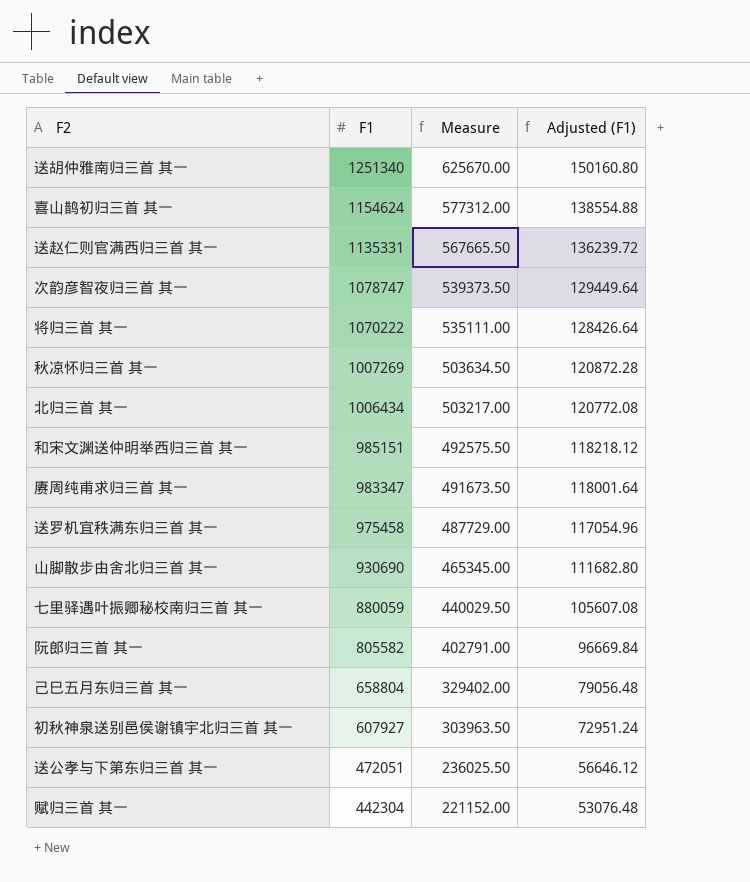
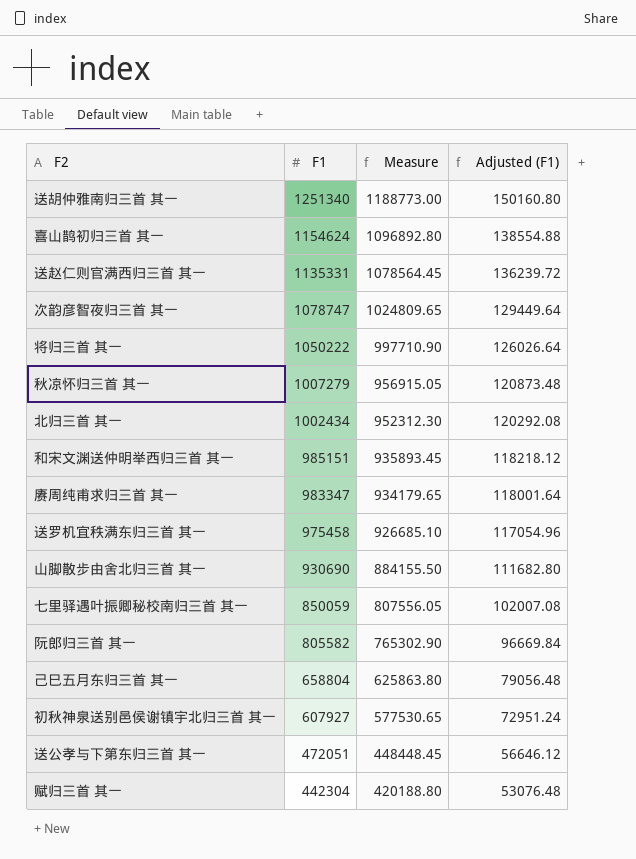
column Measure | formula: [F1] * 0.5 -> [F1] * 0.95
将归三首 其一 | F1: 1070222 -> 1050222
将归三首 其一 | Adjusted (F1): 128426.64 -> 126026.64
秋凉怀归三首 其一 | F1: 1007269 -> 1007279
秋凉怀归三首 其一 | Adjusted (F1): 120872.28 -> 120873.48
北归三首 其一 | F1: 1006434 -> 1002434
北归三首 其一 | Adjusted (F1): 120772.08 -> 120292.08
七里驿遇叶振卿秘校南归三首 其一 | F1: 880059 -> 850059
七里驿遇叶振卿秘校南归三首 其一 | Adjusted (F1): 105607.08 -> 102007.08

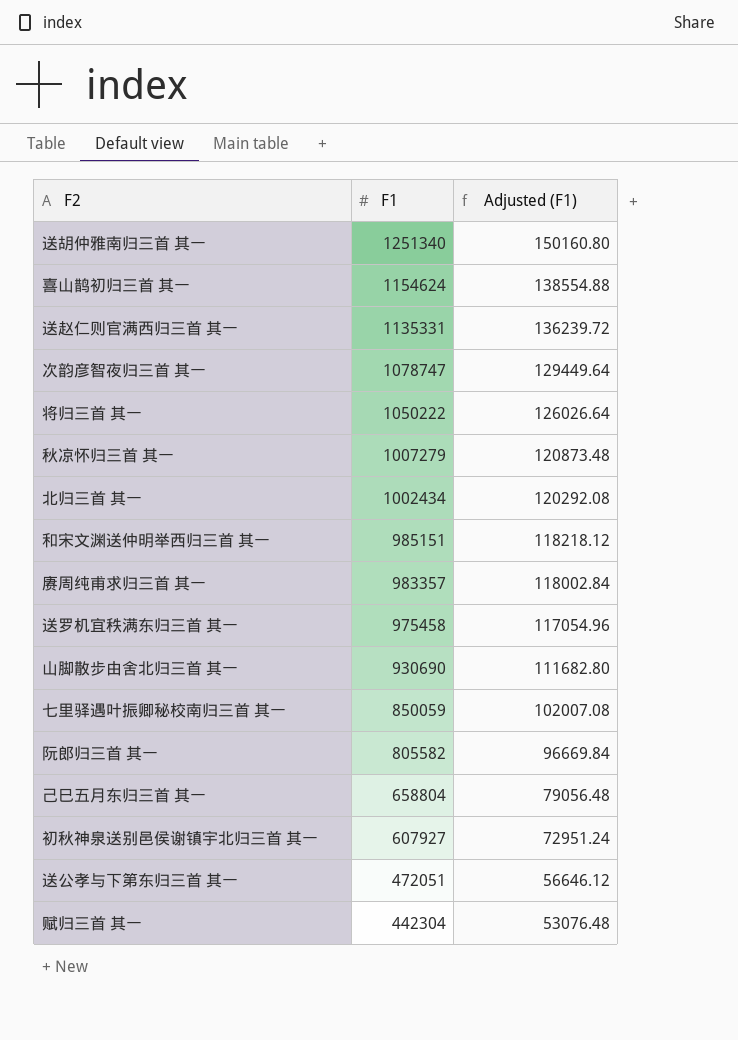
column Measure | formula: [F1] * 0.95 -> none
赓周纯甫求归三首 其一 | F1: 983347 -> 983357
赓周纯甫求归三首 其一 | Adjusted (F1): 118001.64 -> 118002.84

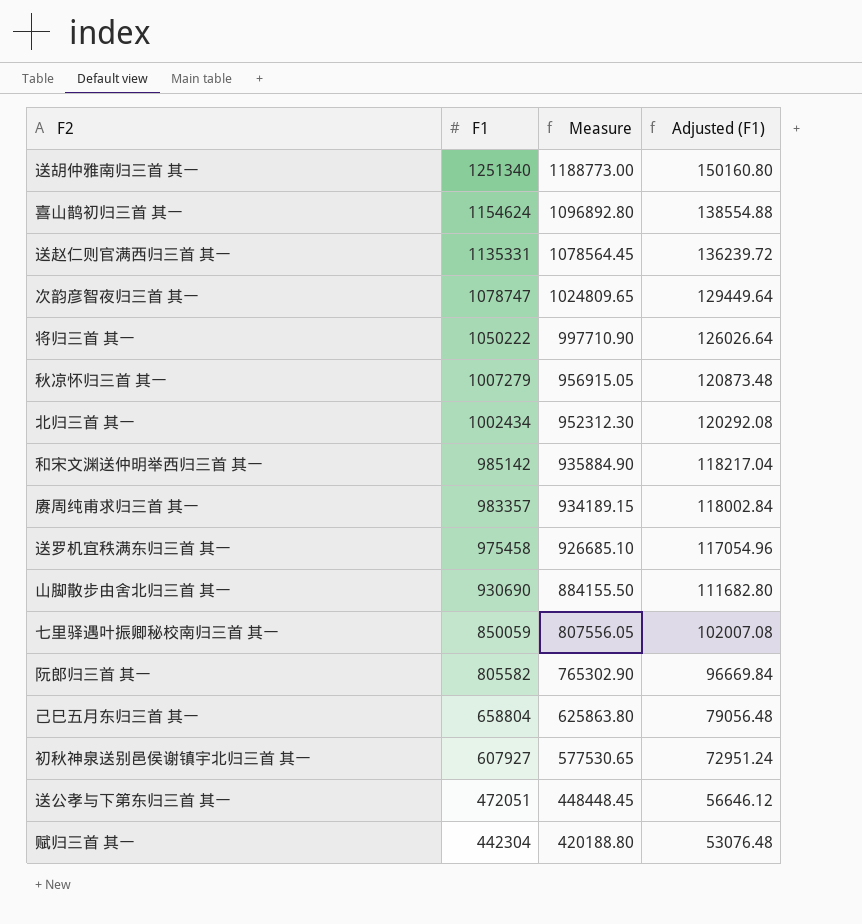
column Measure | formula: none -> [F1] * 0.95
和宋文渊送仲明举西归三首 其一 | F1: 985151 -> 985142
和宋文渊送仲明举西归三首 其一 | Adjusted (F1): 118218.12 -> 118217.04

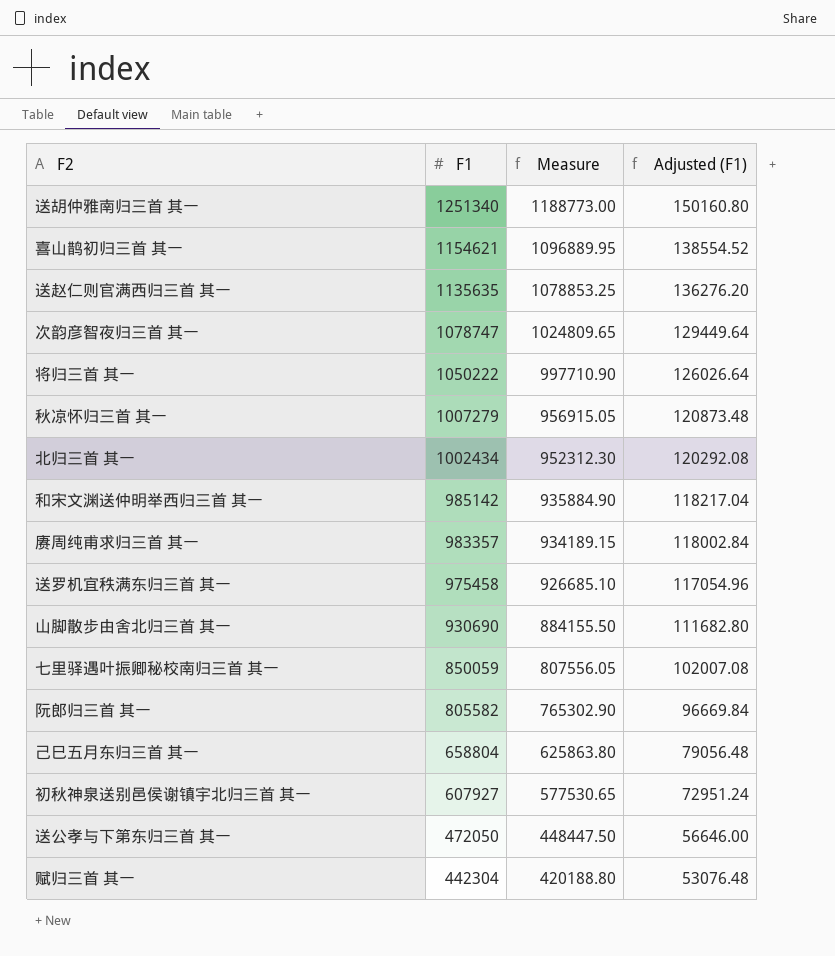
喜山鹊初归三首 其一 | F1: 1154624 -> 1154621
喜山鹊初归三首 其一 | Measure: 1096892.80 -> 1096889.95
喜山鹊初归三首 其一 | Adjusted (F1): 138554.88 -> 138554.52
送赵仁则官满西归三首 其一 | F1: 1135331 -> 1135635
送赵仁则官满西归三首 其一 | Measure: 1078564.45 -> 1078853.25
送赵仁则官满西归三首 其一 | Adjusted (F1): 136239.72 -> 136276.20
送公孝与下第东归三首 其一 | F1: 472051 -> 472050
送公孝与下第东归三首 其一 | Measure: 448448.45 -> 448447.50
送公孝与下第东归三首 其一 | Adjusted (F1): 56646.12 -> 56646.00

